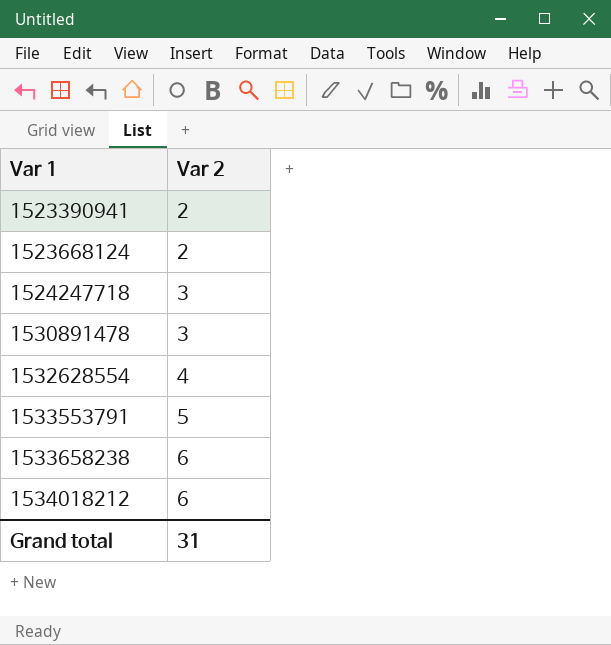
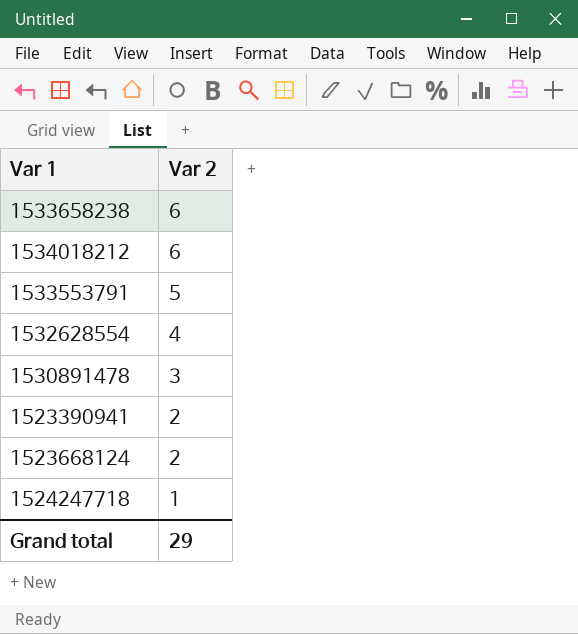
row order: Var 1 ascending -> Var 2 descending
1524247718 | Var 2: 3 -> 1
Grand total | Var 2: 31 -> 29

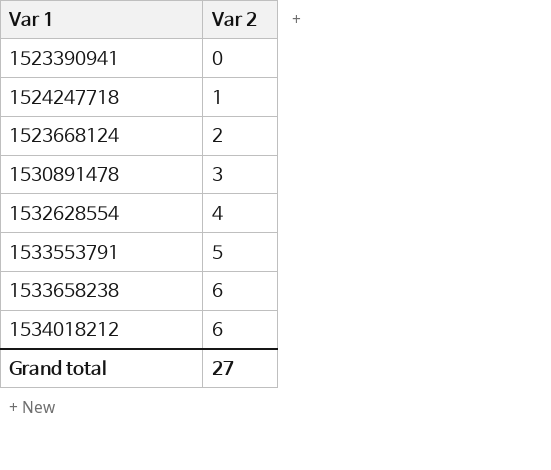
row order: Var 2 descending -> Var 2 ascending
1523390941 | Var 2: 2 -> 0
Grand total | Var 2: 29 -> 27

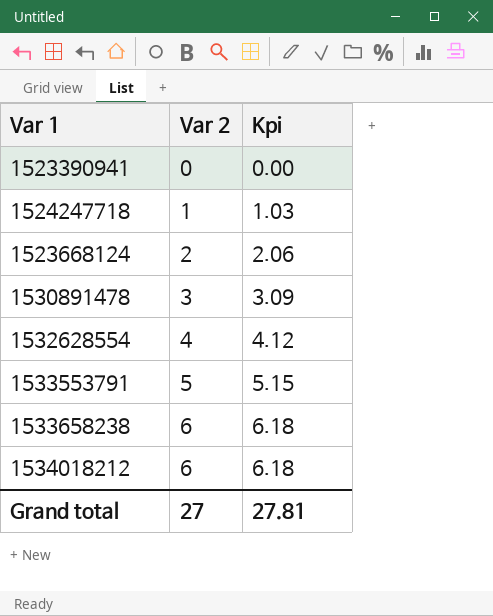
column Kpi | formula: none -> [Var 2] * 1.03

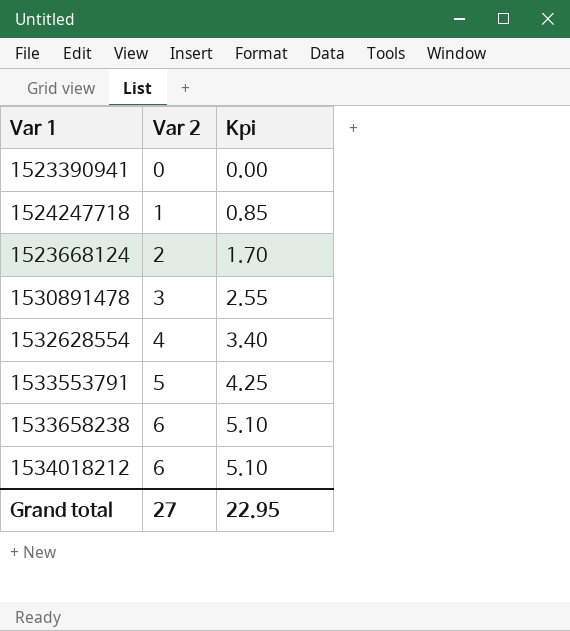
column Kpi | formula: [Var 2] * 1.03 -> [Var 2] * 0.85
Grand total | Kpi: 27.81 -> 22.95

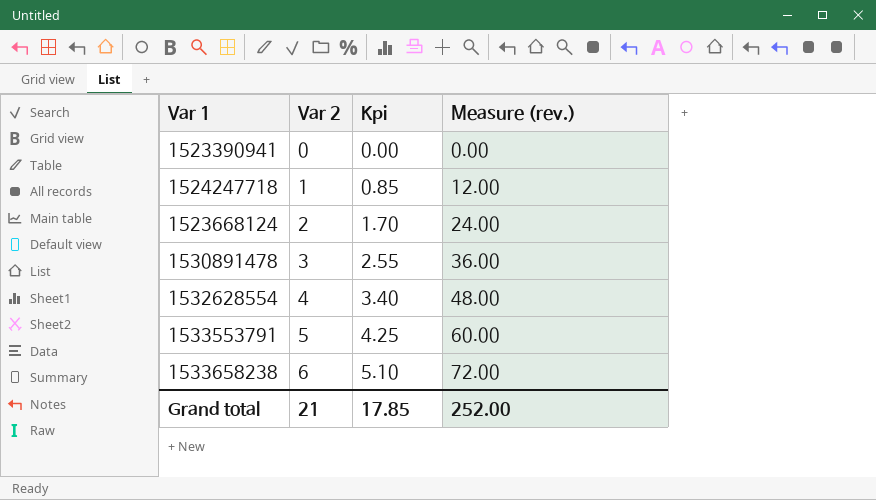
column Measure (rev.) | formula: none -> [Var 2] * 12
row 1534018212: 6 | 5.10 -> none
Grand total | Var 2: 27 -> 21
Grand total | Kpi: 22.95 -> 17.85

